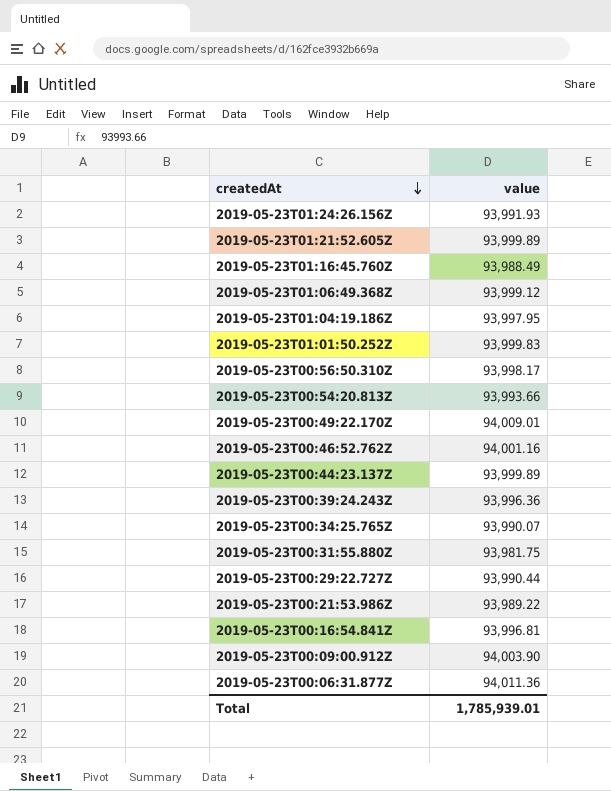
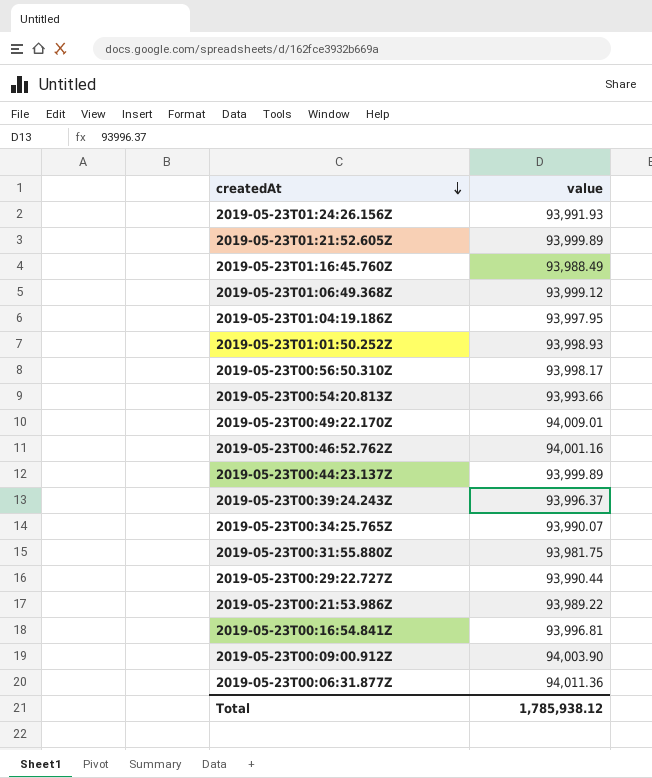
2019-05-23T01:01:50.252Z | value: 93,999.83 -> 93,998.93
2019-05-23T00:39:24.243Z | value: 93,996.36 -> 93,996.37
Total | value: 1,785,939.01 -> 1,785,938.12

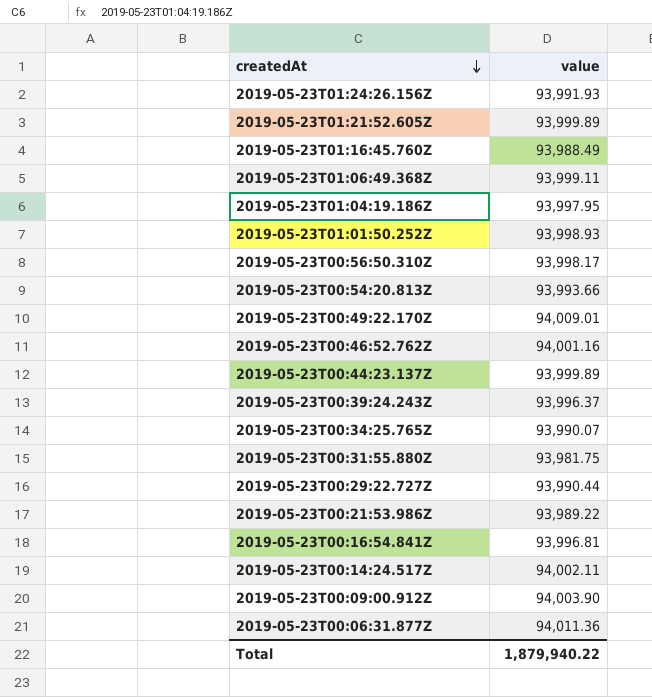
2019-05-23T01:06:49.368Z | value: 93,999.12 -> 93,999.11
row 2019-05-23T00:14:24.517Z: none -> 94,002.11
Total | value: 1,785,938.12 -> 1,879,940.22

